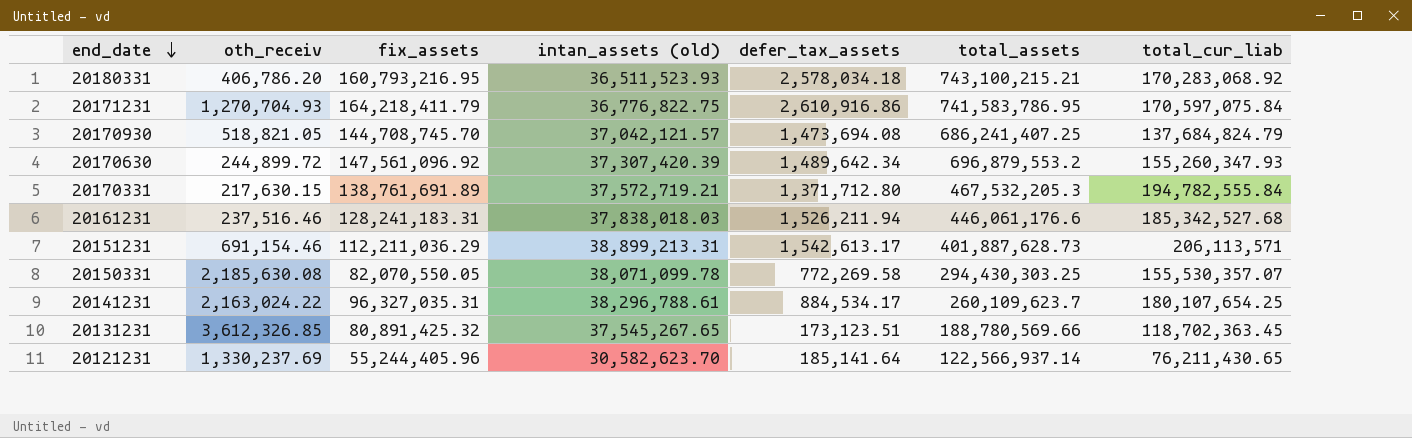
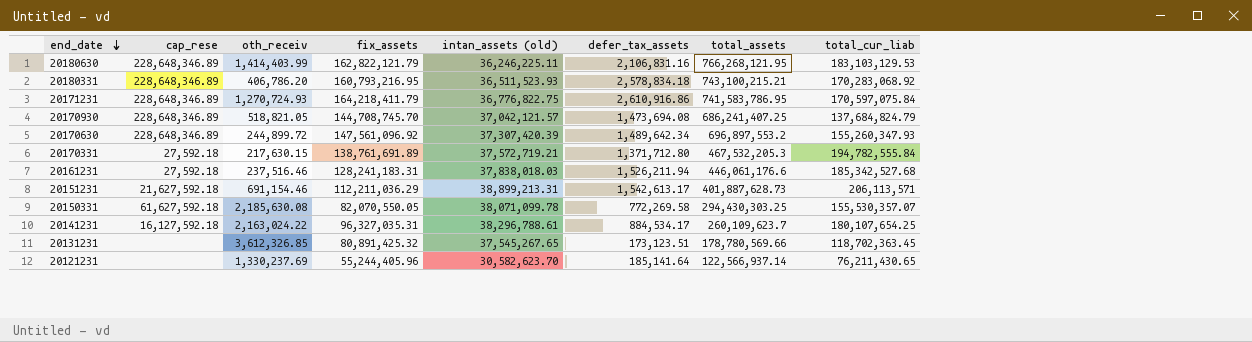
column cap_rese | position: none -> 2
row 20180630: none -> 228,648,346.89 | 1,414,403.99 | 162,822,121.79 | 36,246,225.11 | 2,106,831.16 | 766,268,121.95 | 183,103,129.53
20180331 | defer_tax_assets: 2,578,034.18 -> 2,578,834.18
20171231 | oth_receiv: 1,270,704.93 -> 1,270,724.93
20170630 | total_assets: 696,879,553.2 -> 696,897,553.2
20131231 | total_assets: 188,780,569.66 -> 178,780,569.66

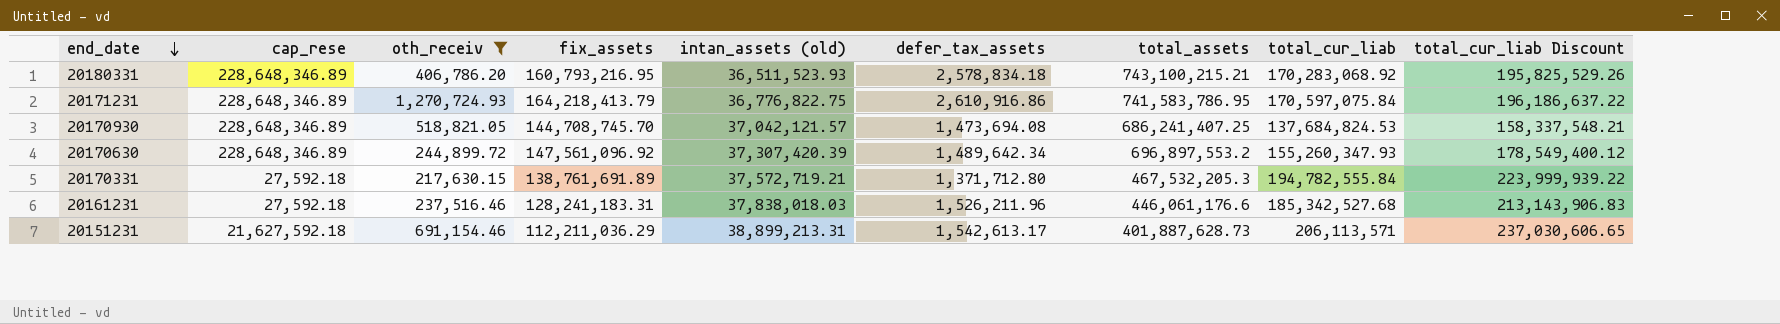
filter: none -> oth_receiv <= 1,270,724.93
column total_cur_liab Discount | formula: none -> [total_cur_liab] * 1.15
20171231 | fix_assets: 164,218,411.79 -> 164,218,413.79
20170930 | total_cur_liab: 137,684,824.79 -> 137,684,824.53
20161231 | defer_tax_assets: 1,526,211.94 -> 1,526,211.96

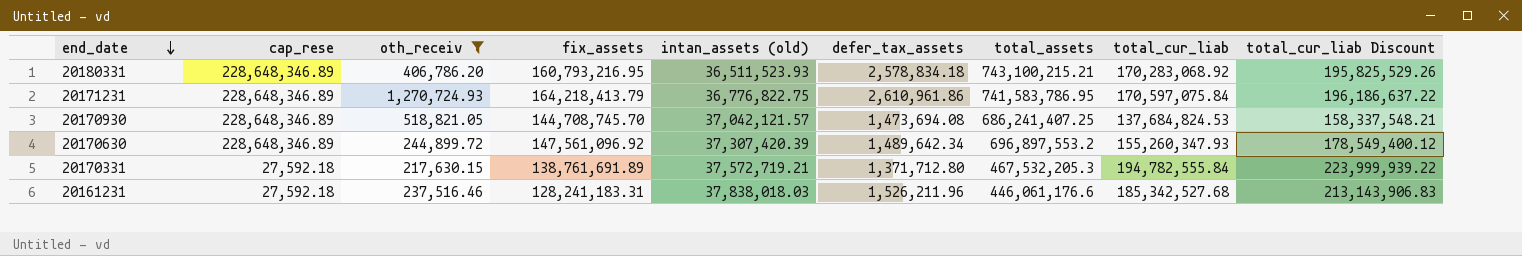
row 20151231: 21,627,592.18 | 691,154.46 | 112,211,036.29 | 38,899,213.31 | 1,542,613.17 | 401,887,628.73 | 206,113,571 | 237,030,606.65 -> none
20171231 | defer_tax_assets: 2,610,916.86 -> 2,610,961.86

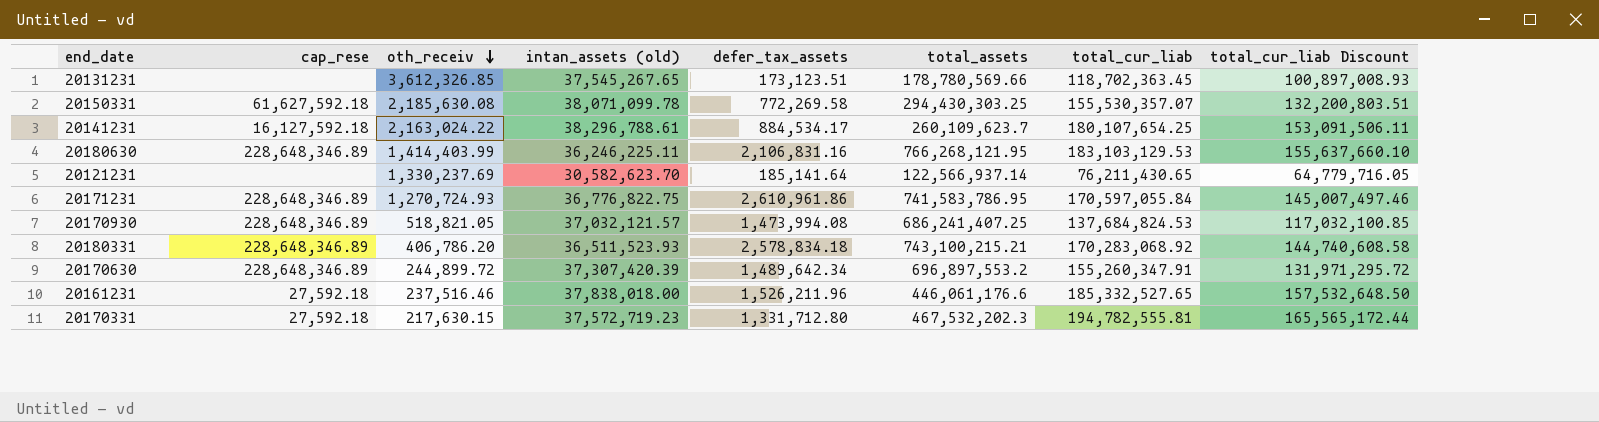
filter: oth_receiv <= 1,270,724.93 -> none
row order: end_date descending -> oth_receiv descending
column fix_assets | position: 4 -> none
column total_cur_liab Discount | formula: [total_cur_liab] * 1.15 -> [total_cur_liab] * 0.85
20171231 | total_cur_liab: 170,597,075.84 -> 170,597,055.84
20170930 | intan_assets (old): 37,042,121.57 -> 37,032,121.57
20170930 | defer_tax_assets: 1,473,694.08 -> 1,473,994.08
20170630 | total_cur_liab: 155,260,347.93 -> 155,260,347.91
20161231 | intan_assets (old): 37,838,018.03 -> 37,838,018.00
20161231 | total_cur_liab: 185,342,527.68 -> 185,332,527.65
20170331 | intan_assets (old): 37,572,719.21 -> 37,572,719.23
20170331 | defer_tax_assets: 1,371,712.80 -> 1,331,712.80
20170331 | total_assets: 467,532,205.3 -> 467,532,202.3
20170331 | total_cur_liab: 194,782,555.84 -> 194,782,555.81

